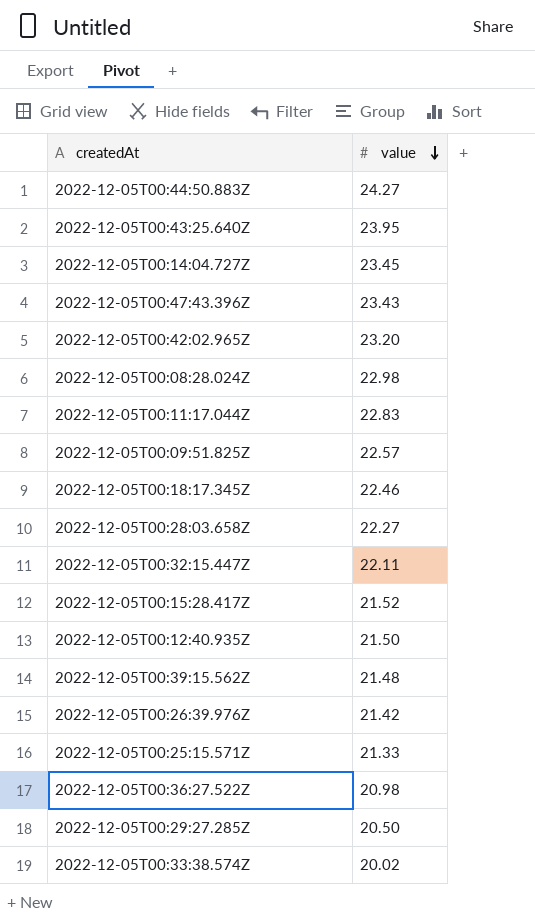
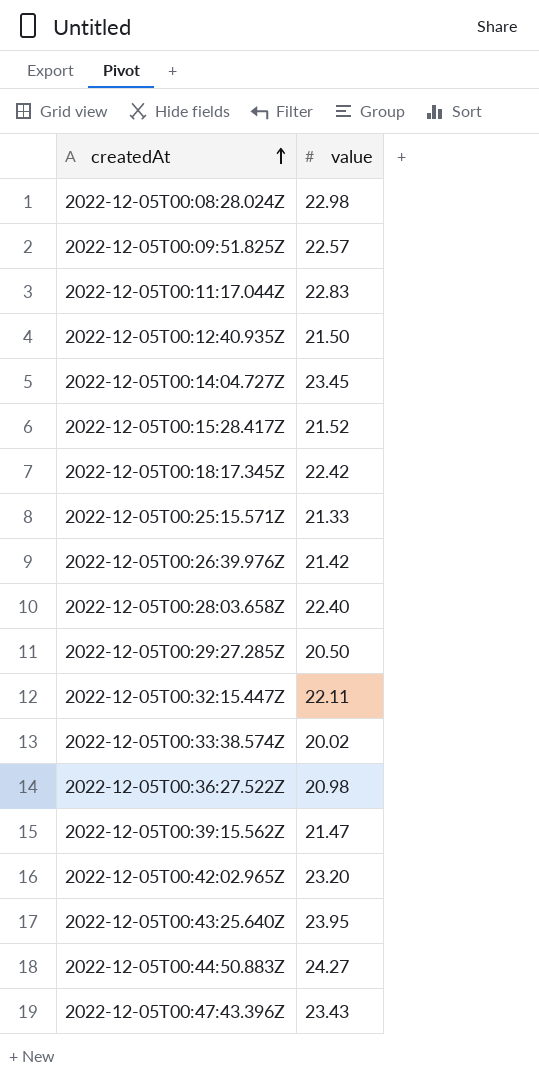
row order: value descending -> createdAt ascending
2022-12-05T00:18:17.345Z | value: 22.46 -> 22.42
2022-12-05T00:28:03.658Z | value: 22.27 -> 22.40
2022-12-05T00:39:15.562Z | value: 21.48 -> 21.47

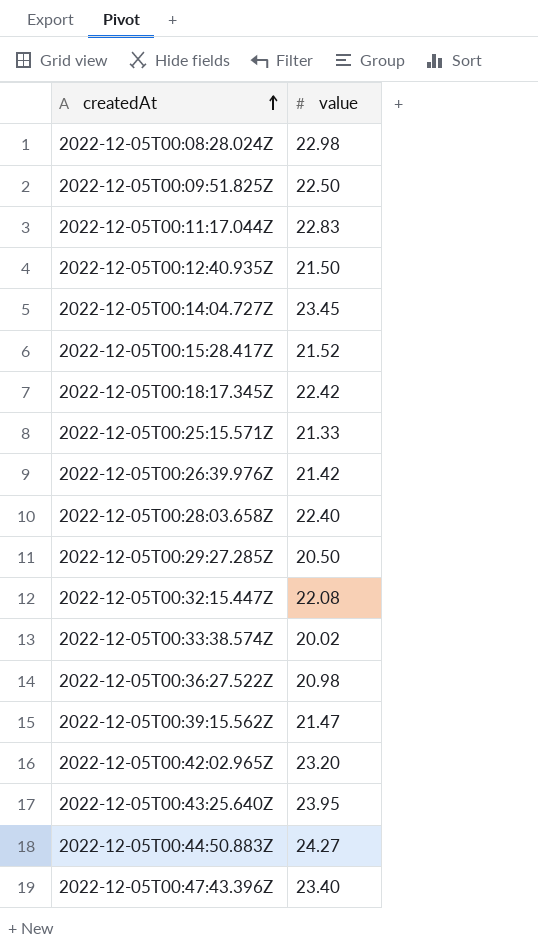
2022-12-05T00:09:51.825Z | value: 22.57 -> 22.50
2022-12-05T00:32:15.447Z | value: 22.11 -> 22.08
2022-12-05T00:47:43.396Z | value: 23.43 -> 23.40

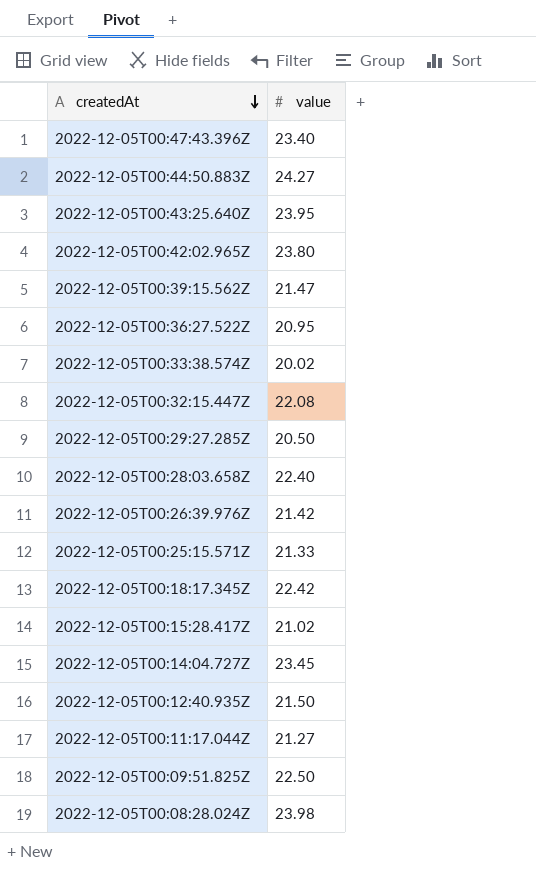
row order: createdAt ascending -> createdAt descending
2022-12-05T00:42:02.965Z | value: 23.20 -> 23.80
2022-12-05T00:36:27.522Z | value: 20.98 -> 20.95
2022-12-05T00:15:28.417Z | value: 21.52 -> 21.02
2022-12-05T00:11:17.044Z | value: 22.83 -> 21.27
2022-12-05T00:08:28.024Z | value: 22.98 -> 23.98

